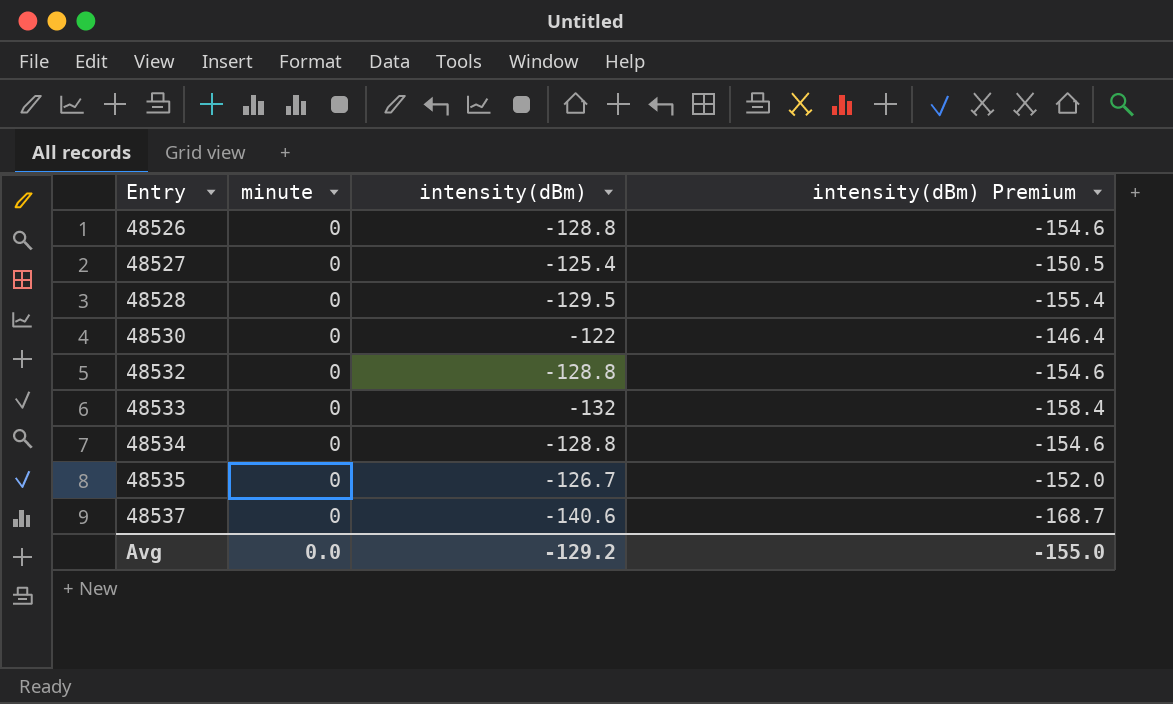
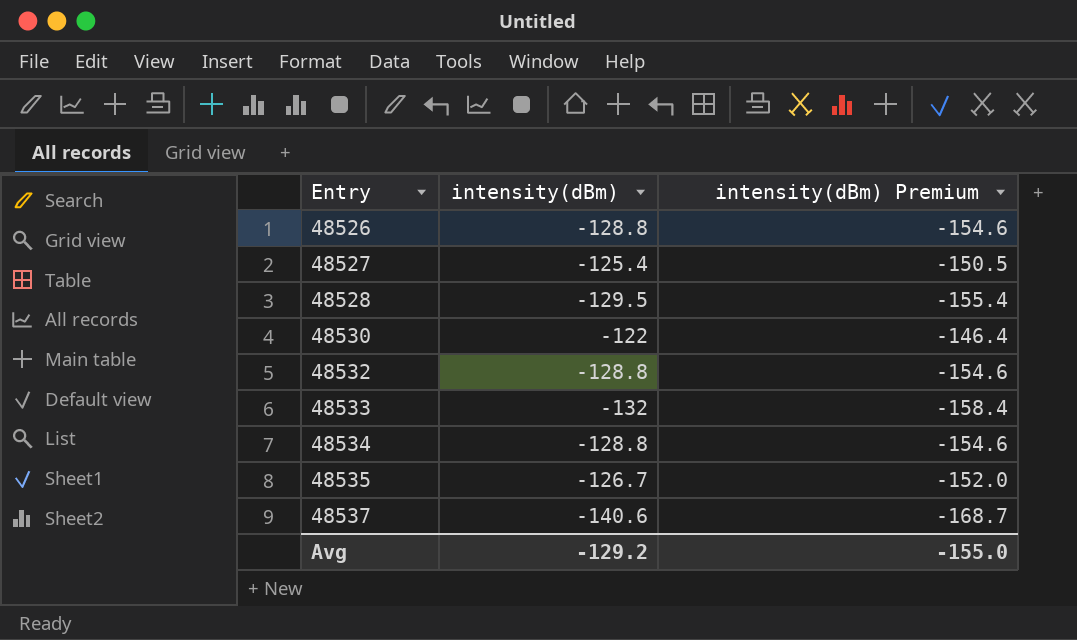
column minute | position: 2 -> none

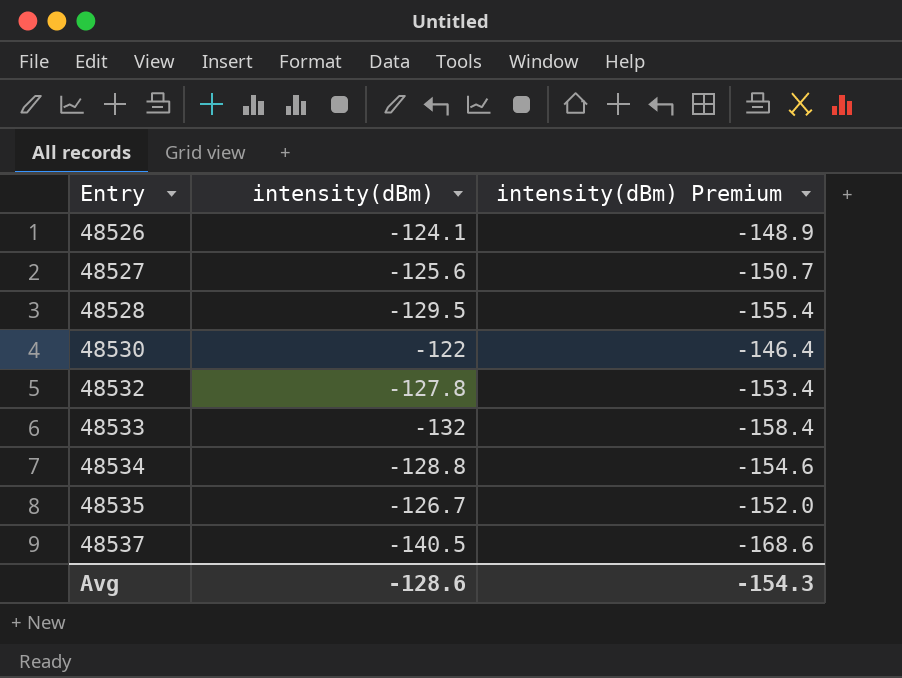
48526 | intensity(dBm): -128.8 -> -124.1
48526 | intensity(dBm) Premium: -154.6 -> -148.9
48527 | intensity(dBm): -125.4 -> -125.6
48527 | intensity(dBm) Premium: -150.5 -> -150.7
48532 | intensity(dBm): -128.8 -> -127.8
48532 | intensity(dBm) Premium: -154.6 -> -153.4
48537 | intensity(dBm): -140.6 -> -140.5
48537 | intensity(dBm) Premium: -168.7 -> -168.6
Avg | intensity(dBm): -129.2 -> -128.6
Avg | intensity(dBm) Premium: -155.0 -> -154.3

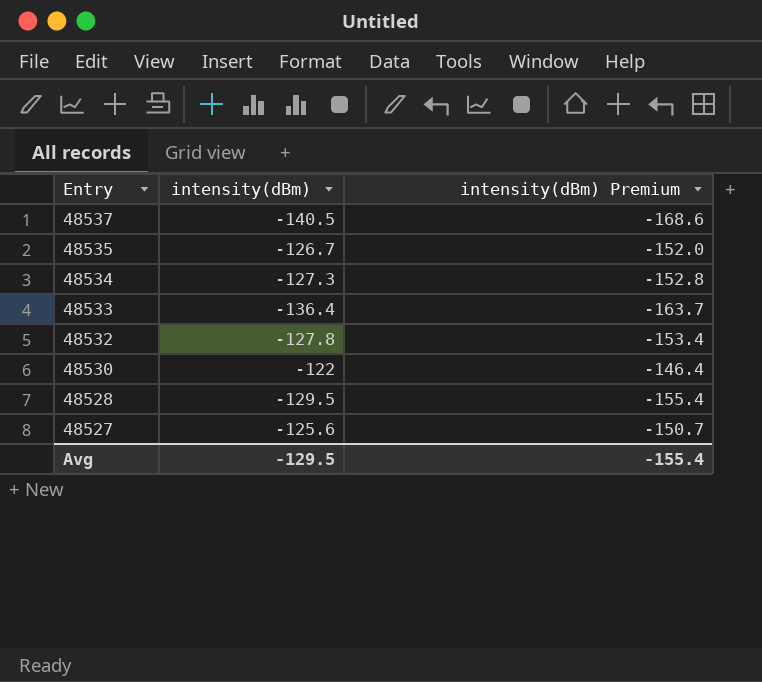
row order: Entry ascending -> Entry descending
row 48526: -124.1 | -148.9 -> none
48534 | intensity(dBm): -128.8 -> -127.3
48534 | intensity(dBm) Premium: -154.6 -> -152.8
48533 | intensity(dBm): -132 -> -136.4
48533 | intensity(dBm) Premium: -158.4 -> -163.7
Avg | intensity(dBm): -128.6 -> -129.5
Avg | intensity(dBm) Premium: -154.3 -> -155.4

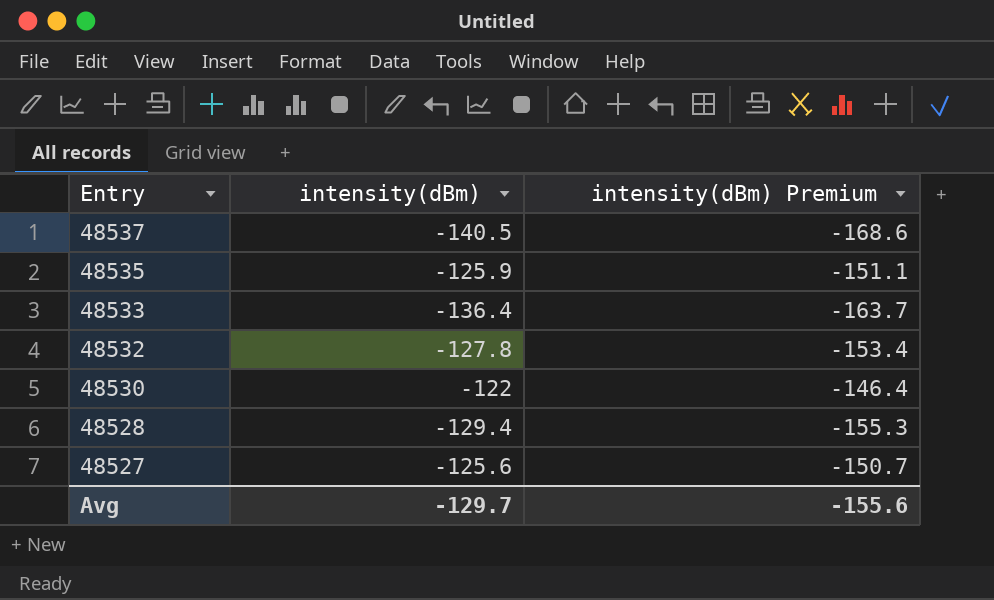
row 48534: -127.3 | -152.8 -> none
48535 | intensity(dBm): -126.7 -> -125.9
48535 | intensity(dBm) Premium: -152.0 -> -151.1
48528 | intensity(dBm): -129.5 -> -129.4
48528 | intensity(dBm) Premium: -155.4 -> -155.3
Avg | intensity(dBm): -129.5 -> -129.7
Avg | intensity(dBm) Premium: -155.4 -> -155.6

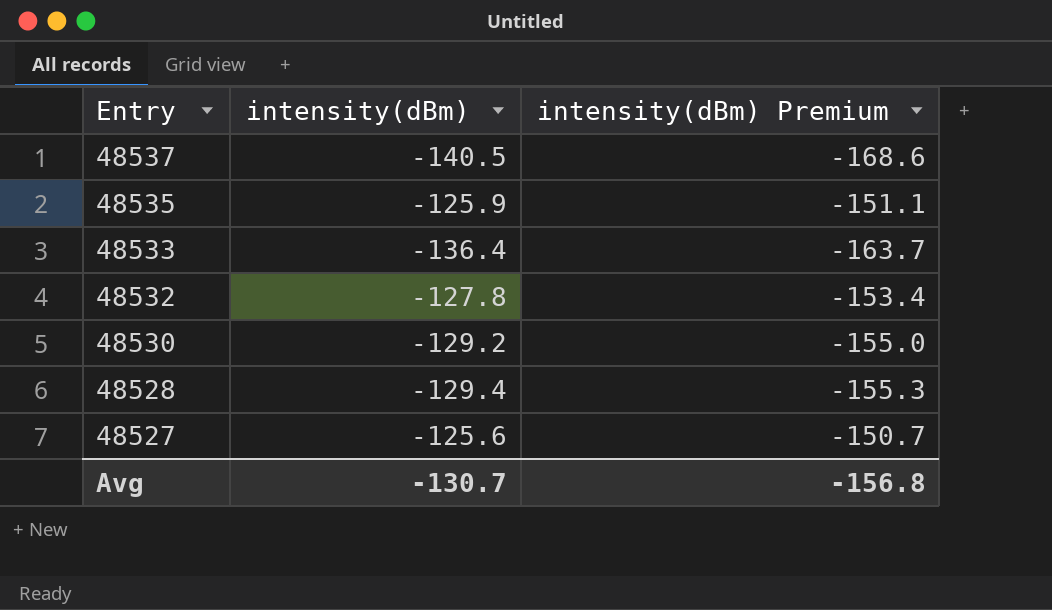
48530 | intensity(dBm): -122 -> -129.2
48530 | intensity(dBm) Premium: -146.4 -> -155.0
Avg | intensity(dBm): -129.7 -> -130.7
Avg | intensity(dBm) Premium: -155.6 -> -156.8

